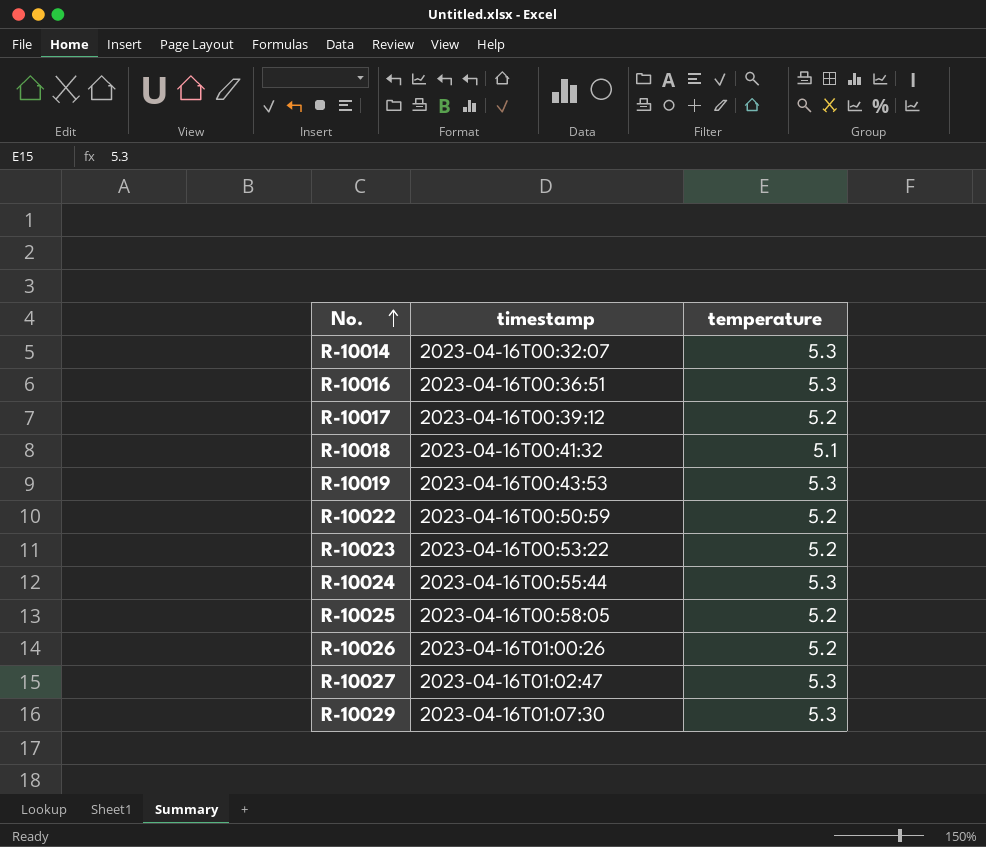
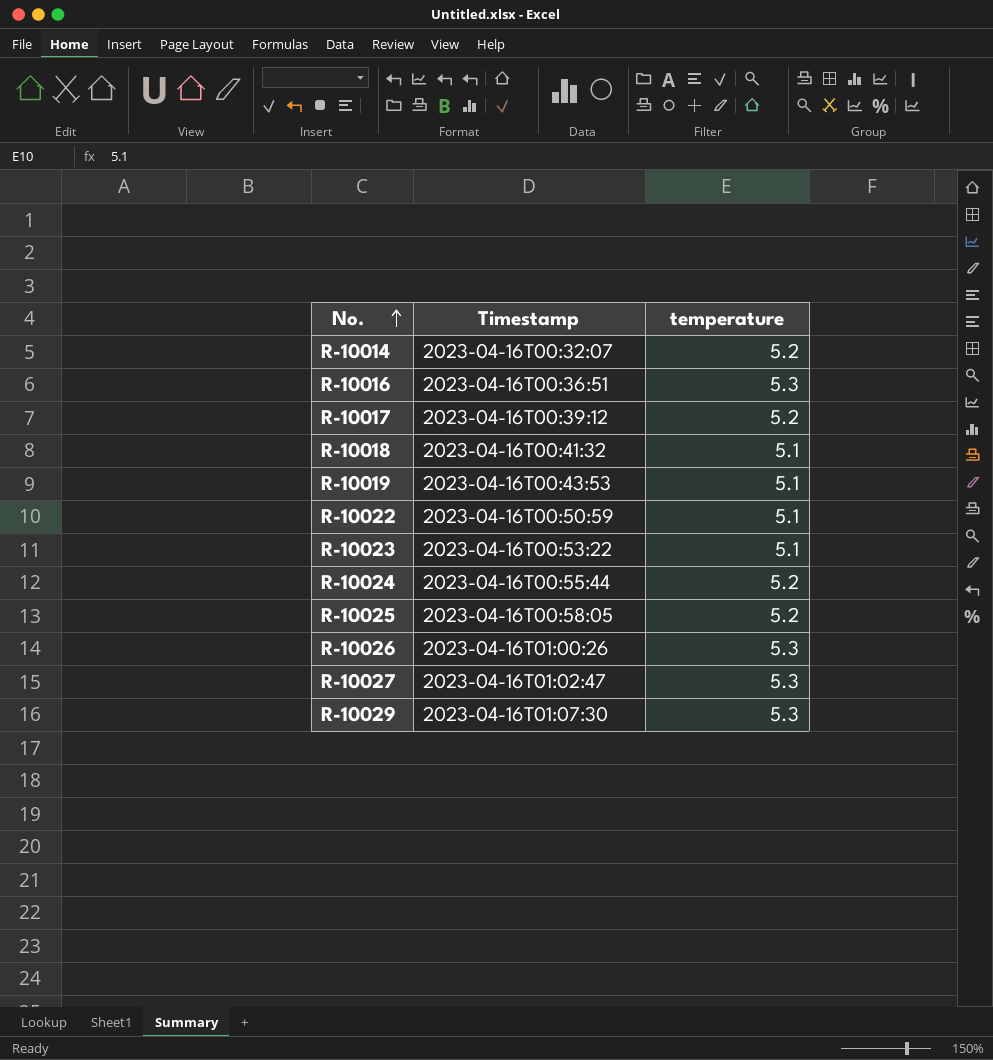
column name: timestamp -> Timestamp
R-10014 | temperature: 5.3 -> 5.2
R-10019 | temperature: 5.3 -> 5.1
R-10022 | temperature: 5.2 -> 5.1
R-10023 | temperature: 5.2 -> 5.1
R-10024 | temperature: 5.3 -> 5.2
R-10026 | temperature: 5.2 -> 5.3

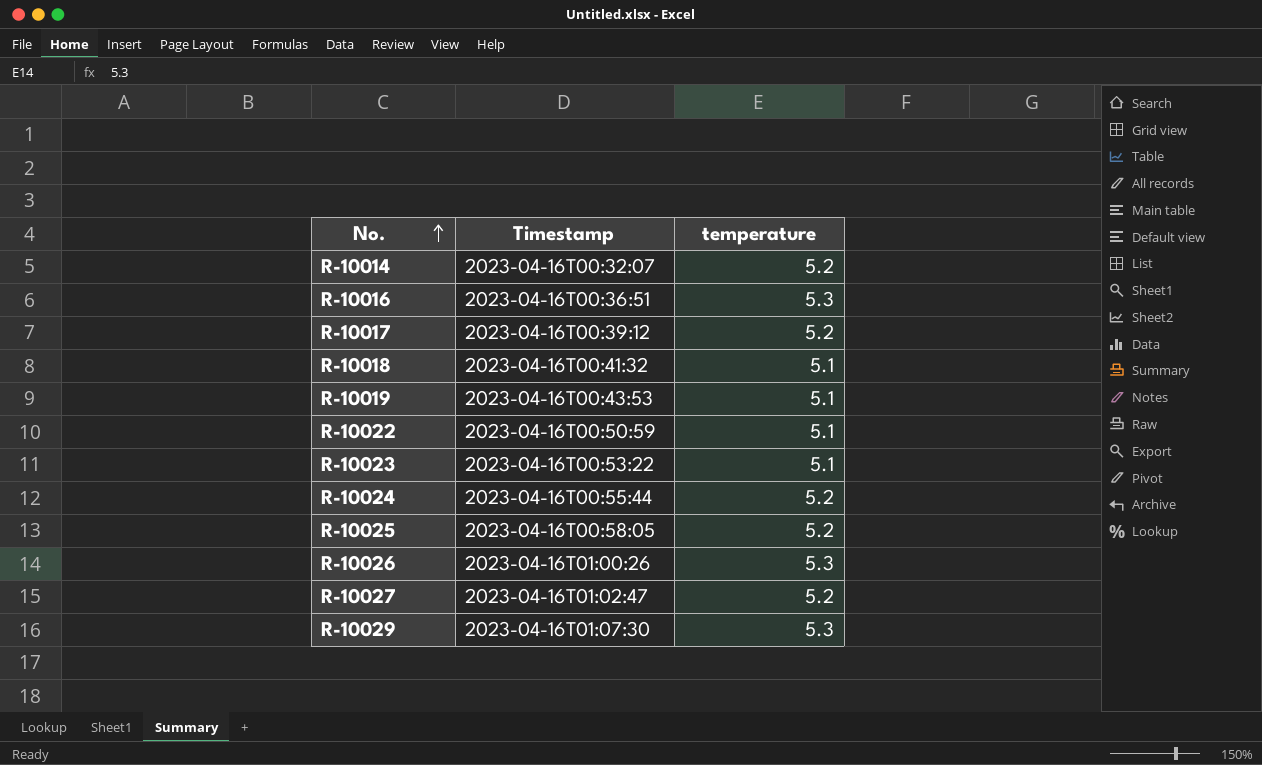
R-10027 | temperature: 5.3 -> 5.2

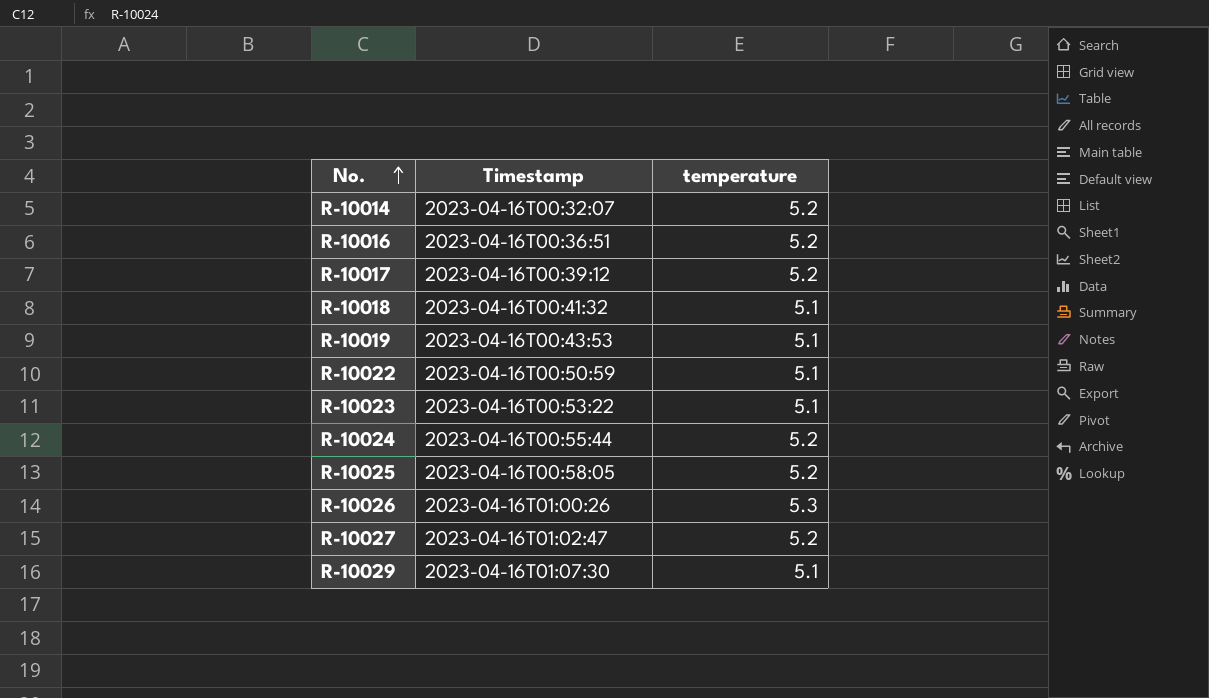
R-10016 | temperature: 5.3 -> 5.2
R-10029 | temperature: 5.3 -> 5.1

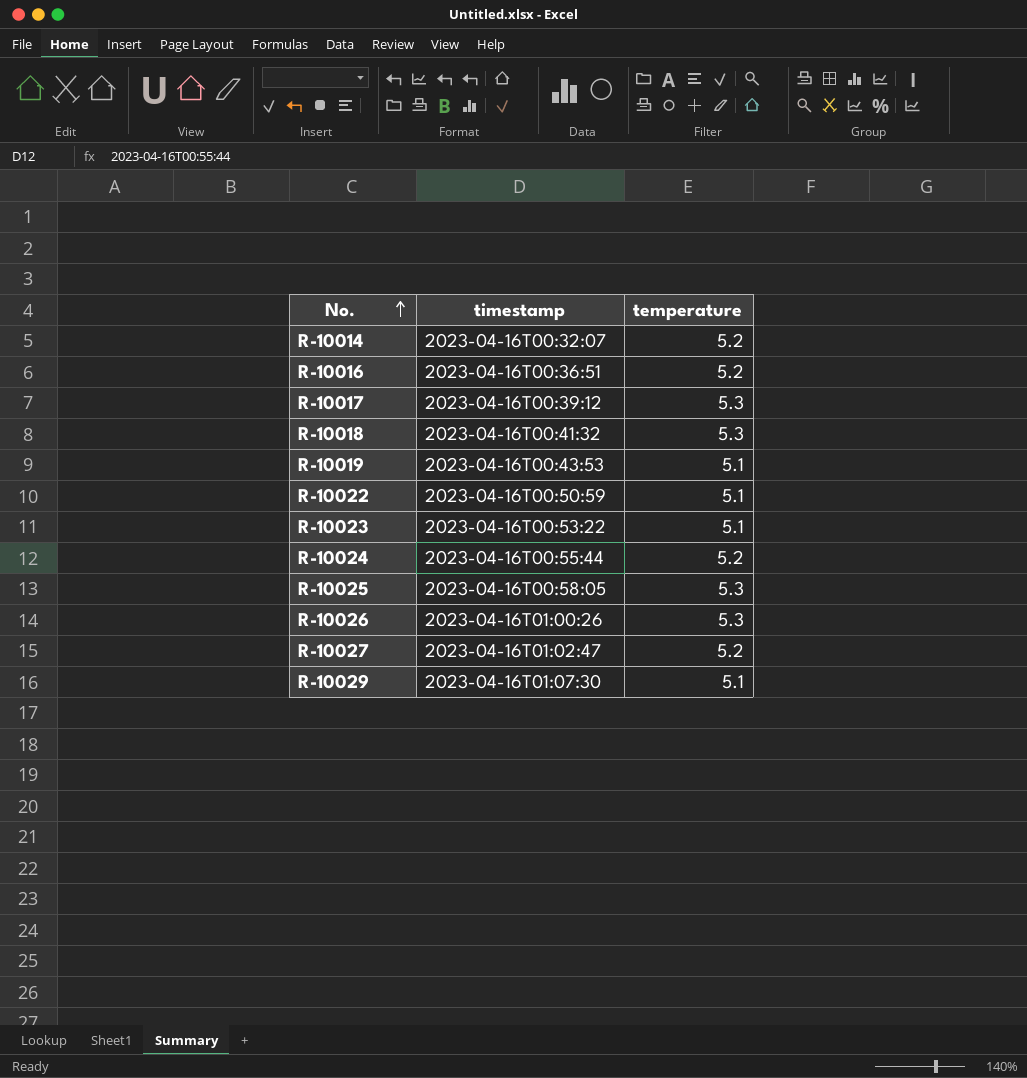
column name: Timestamp -> timestamp
R-10017 | temperature: 5.2 -> 5.3
R-10018 | temperature: 5.1 -> 5.3
R-10025 | temperature: 5.2 -> 5.3

